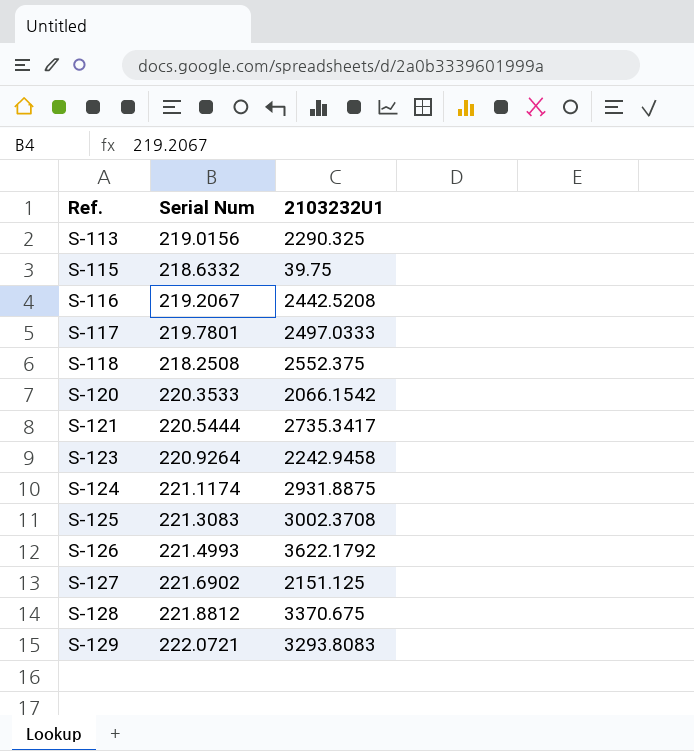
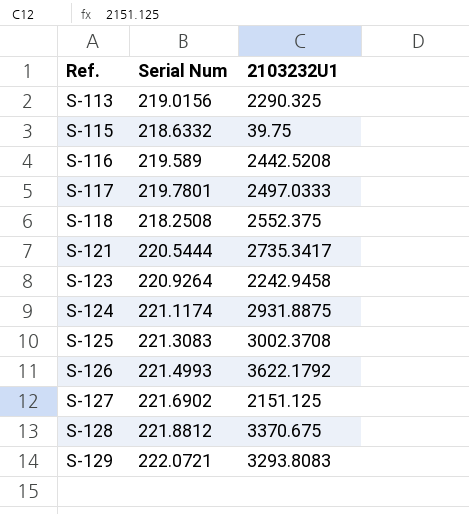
row S-120: 220.3533 | 2066.1542 -> none
S-116 | Serial Num: 219.2067 -> 219.589

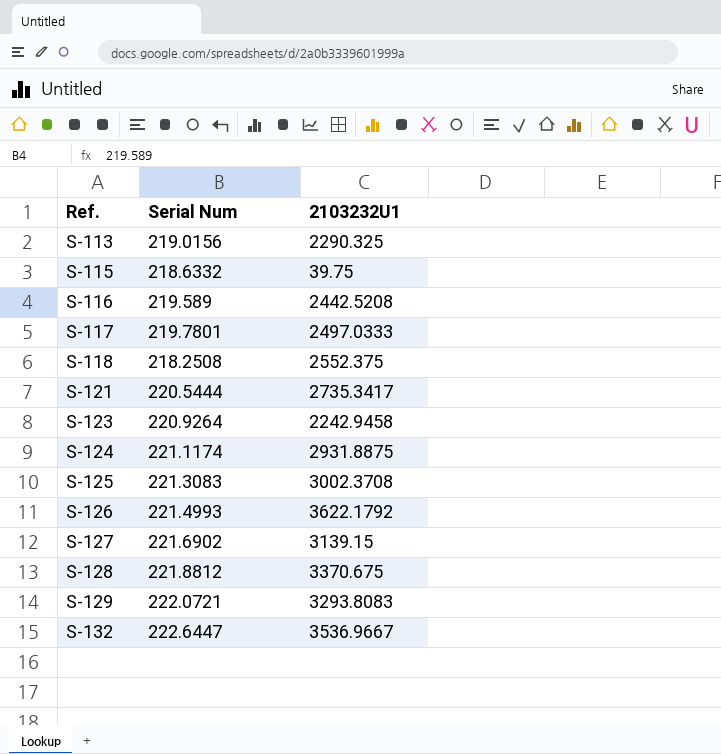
S-127 | 2103232U1: 2151.125 -> 3139.15
row S-132: none -> 222.6447 | 3536.9667

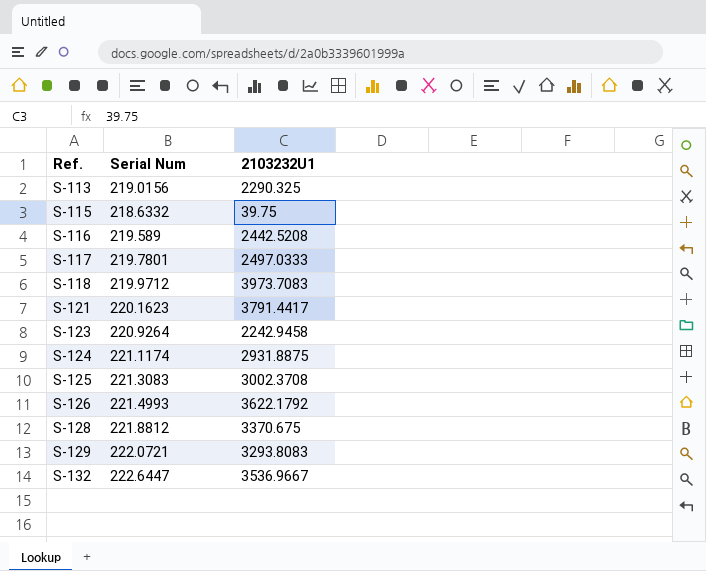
row S-127: 221.6902 | 3139.15 -> none
S-118 | Serial Num: 218.2508 -> 219.9712
S-118 | 2103232U1: 2552.375 -> 3973.7083
S-121 | Serial Num: 220.5444 -> 220.1623
S-121 | 2103232U1: 2735.3417 -> 3791.4417

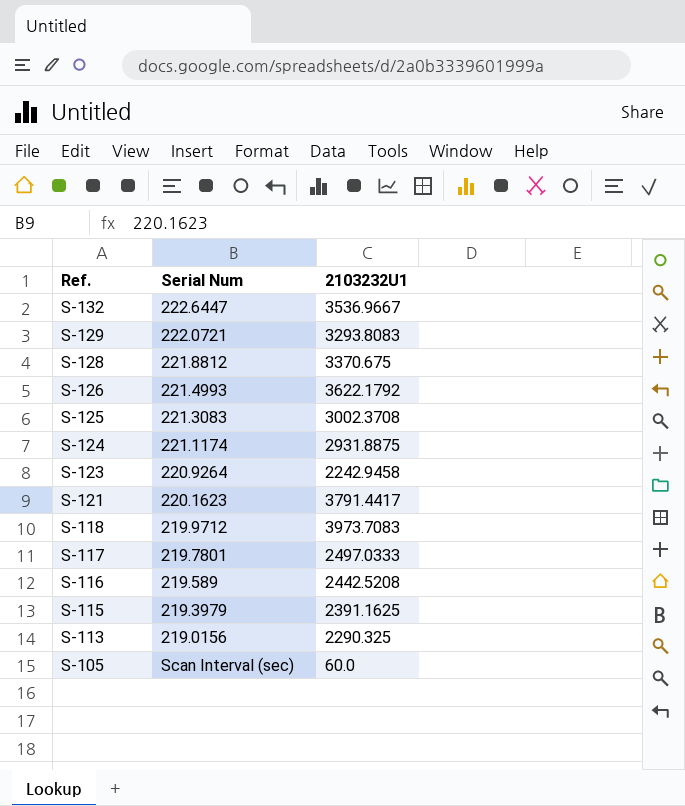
row order: Ref. ascending -> Ref. descending
S-115 | Serial Num: 218.6332 -> 219.3979
S-115 | 2103232U1: 39.75 -> 2391.1625
row S-105: none -> Scan Interval (sec) | 60.0

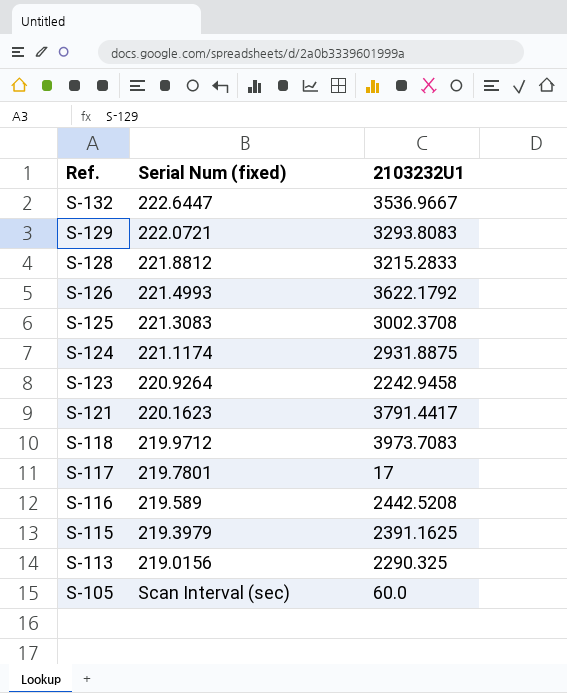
column name: Serial Num -> Serial Num (fixed)
S-128 | 2103232U1: 3370.675 -> 3215.2833
S-117 | 2103232U1: 2497.0333 -> 17

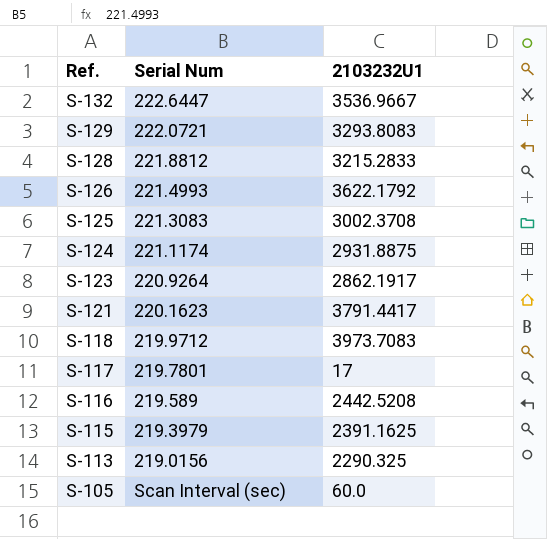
column name: Serial Num (fixed) -> Serial Num
S-123 | 2103232U1: 2242.9458 -> 2862.1917

